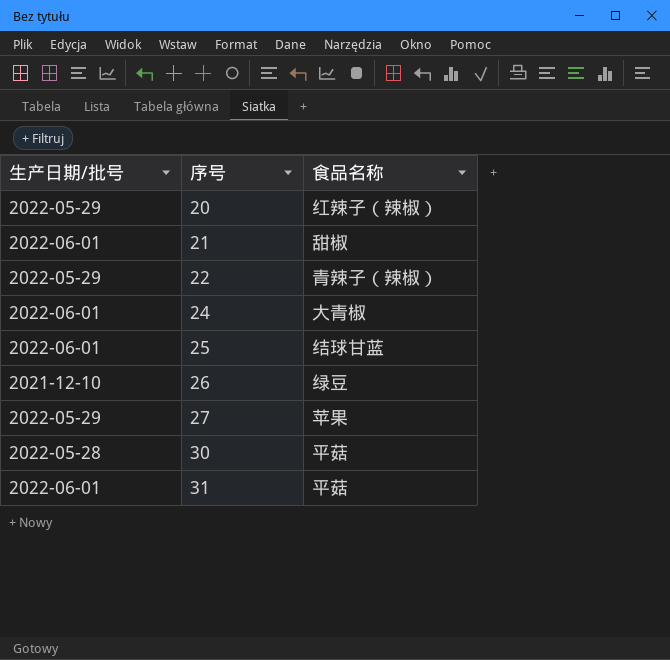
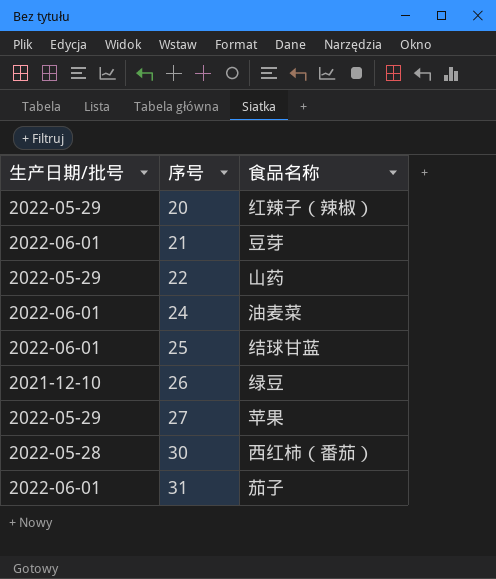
21 | 食品名称: 甜椒 -> 豆芽
22 | 食品名称: 青辣子（辣椒） -> 山药
24 | 食品名称: 大青椒 -> 油麦菜
30 | 食品名称: 平菇 -> 西红柿（番茄）
31 | 食品名称: 平菇 -> 茄子

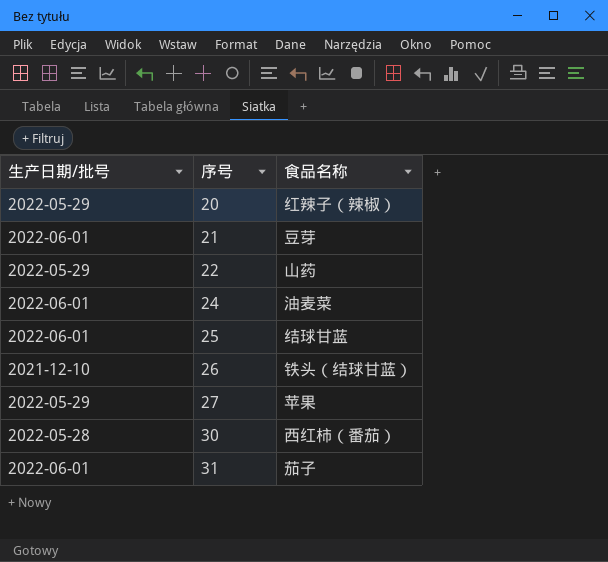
26 | 食品名称: 绿豆 -> 铁头（结球甘蓝）

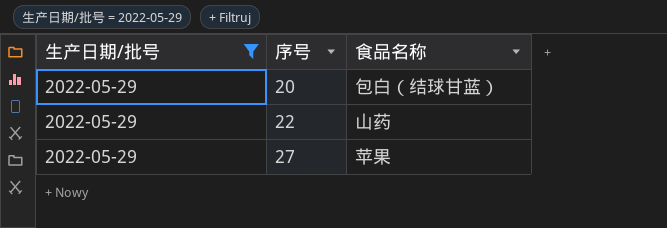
filter: none -> 生产日期/批号 = 2022-05-29
20 | 食品名称: 红辣子（辣椒） -> 包白（结球甘蓝）

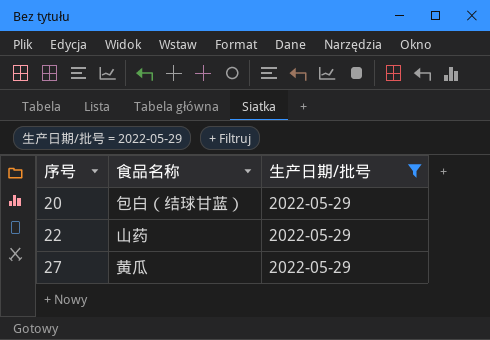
column 生产日期/批号 | position: 1 -> 3
27 | 食品名称: 苹果 -> 黄瓜

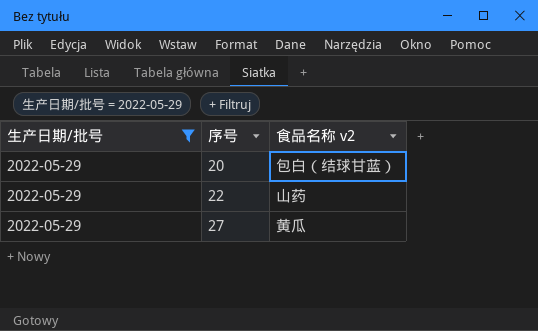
column 生产日期/批号 | position: 3 -> 1
column name: 食品名称 -> 食品名称 v2

